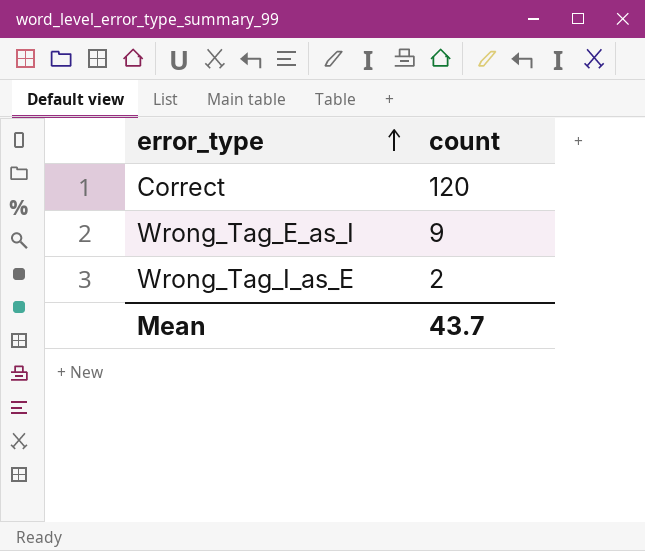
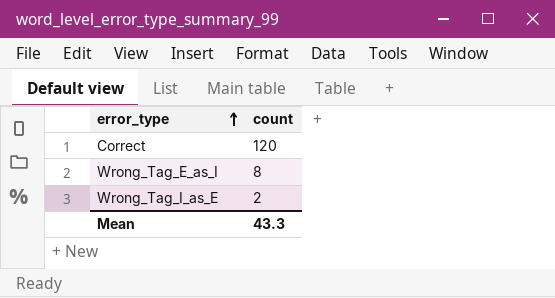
Wrong_Tag_E_as_I | count: 9 -> 8
Mean | count: 43.7 -> 43.3

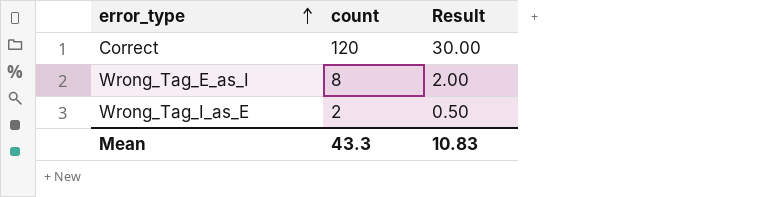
column Result | formula: none -> [count] * 0.25

